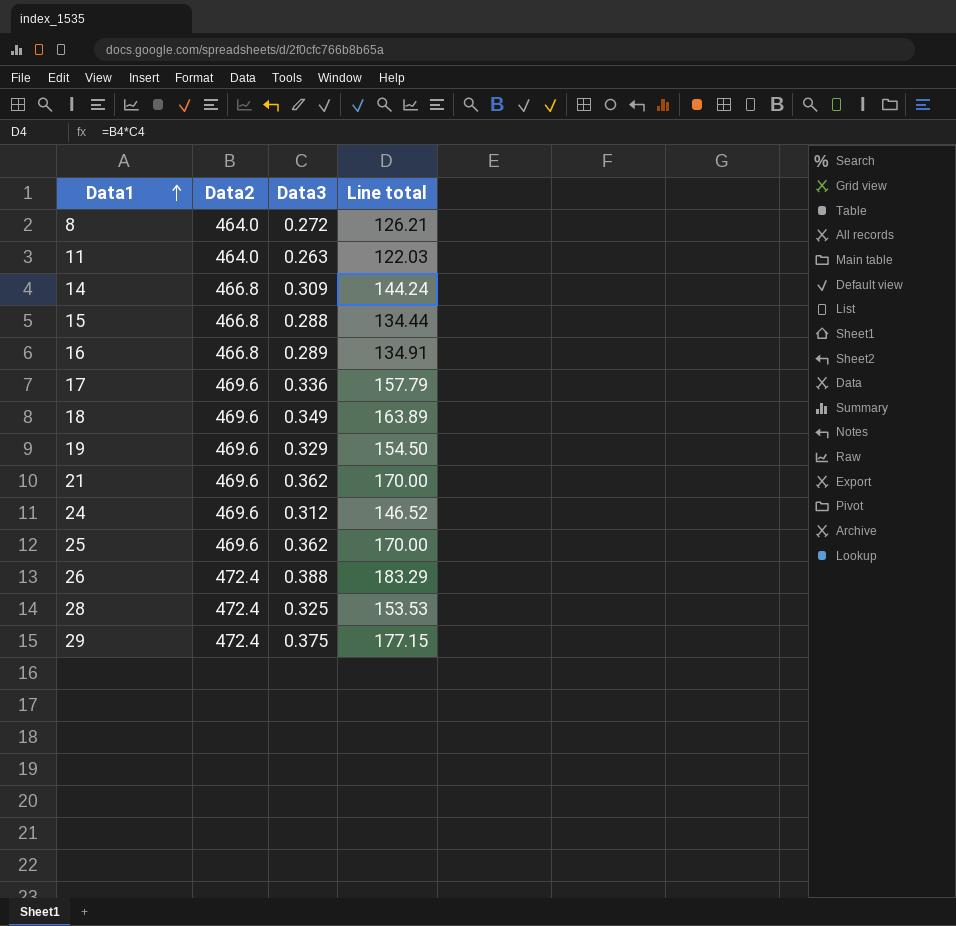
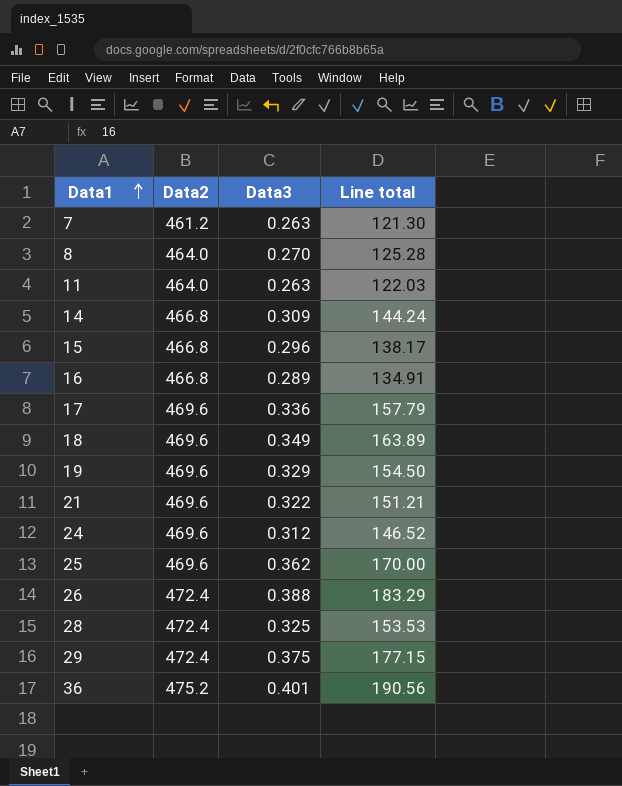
row 7: none -> 461.2 | 0.263 | 121.30
8 | Data3: 0.272 -> 0.270
8 | Line total: 126.21 -> 125.28
15 | Data3: 0.288 -> 0.296
15 | Line total: 134.44 -> 138.17
21 | Data3: 0.362 -> 0.322
21 | Line total: 170.00 -> 151.21
row 36: none -> 475.2 | 0.401 | 190.56

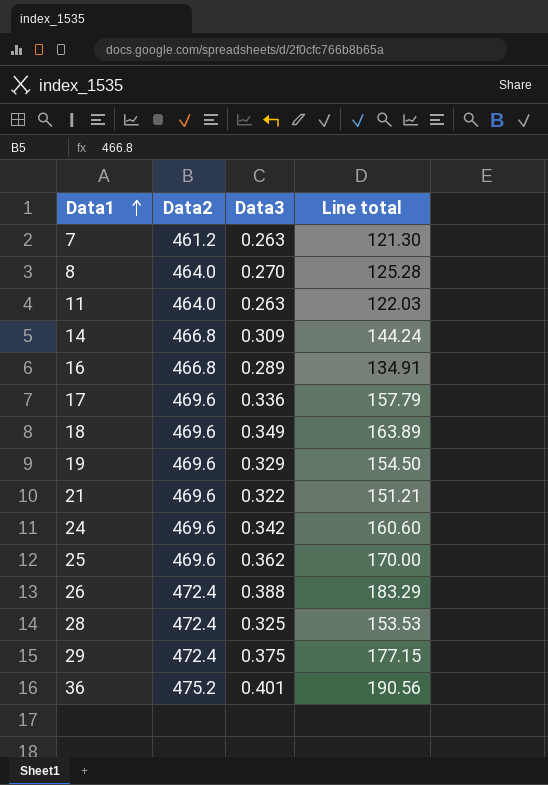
row 15: 466.8 | 0.296 | 138.17 -> none
24 | Data3: 0.312 -> 0.342
24 | Line total: 146.52 -> 160.60

